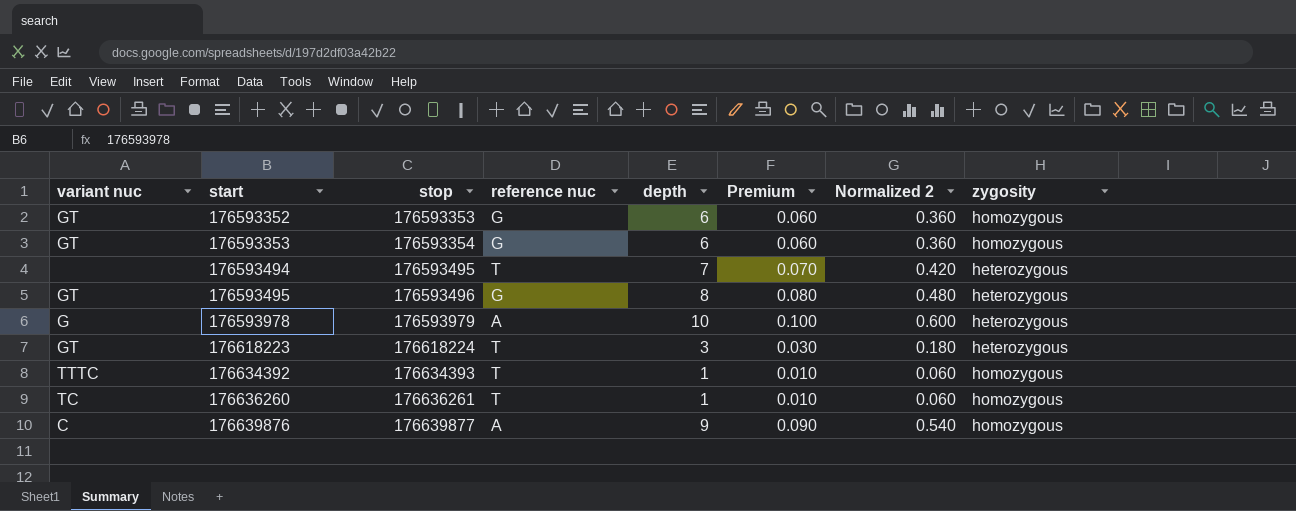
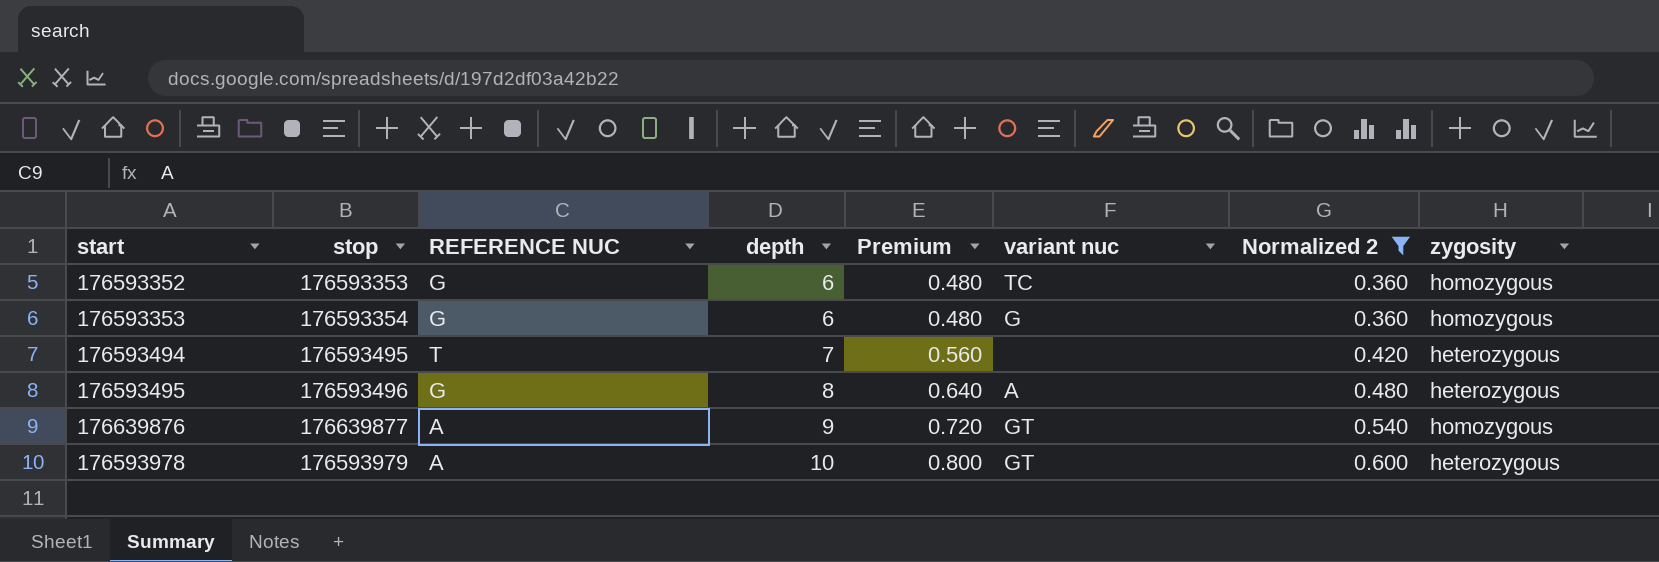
filter: none -> Normalized 2 >= 0.360
row order: start ascending -> depth ascending
column name: reference nuc -> REFERENCE NUC
column Premium | formula: [depth] * 0.01 -> [depth] * 0.08
column variant nuc | position: 1 -> 6
176593352 | variant nuc: GT -> TC
176593353 | variant nuc: GT -> G
176593495 | variant nuc: GT -> A
176639876 | variant nuc: C -> GT
176593978 | variant nuc: G -> GT

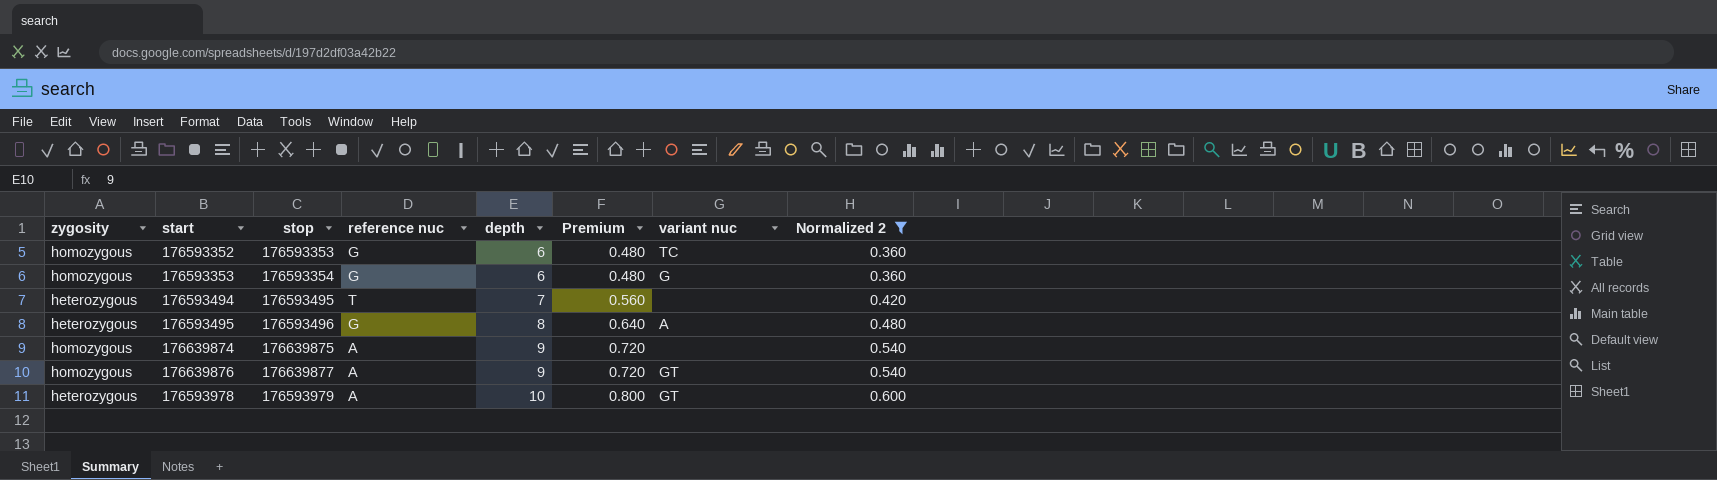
column zygosity | position: 8 -> 1
column name: REFERENCE NUC -> reference nuc
row 176639874: none -> homozygous | 176639875 | A | 9 | 0.720 | none | 0.540

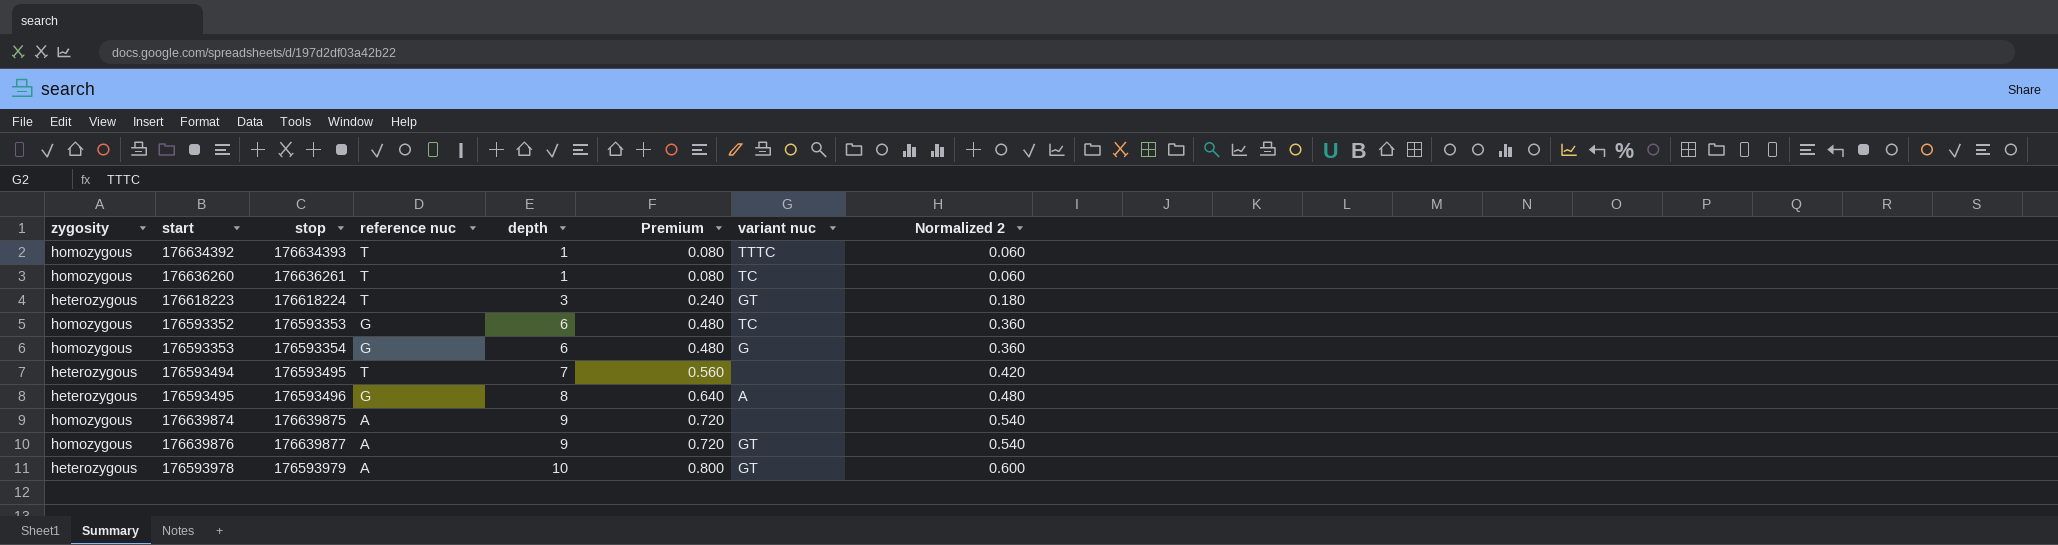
filter: Normalized 2 >= 0.360 -> none

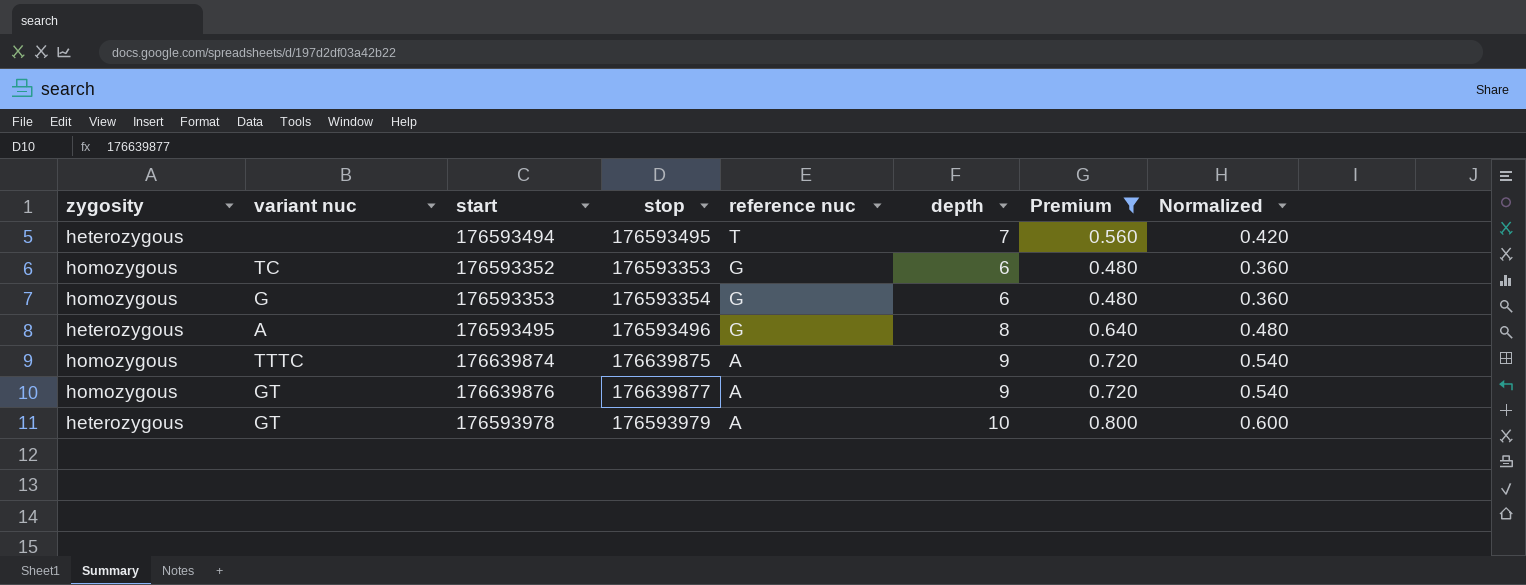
filter: none -> Premium >= 0.480
row order: depth ascending -> reference nuc descending
column variant nuc | position: 7 -> 2
column name: Normalized 2 -> Normalized
176639874 | variant nuc: none -> TTTC

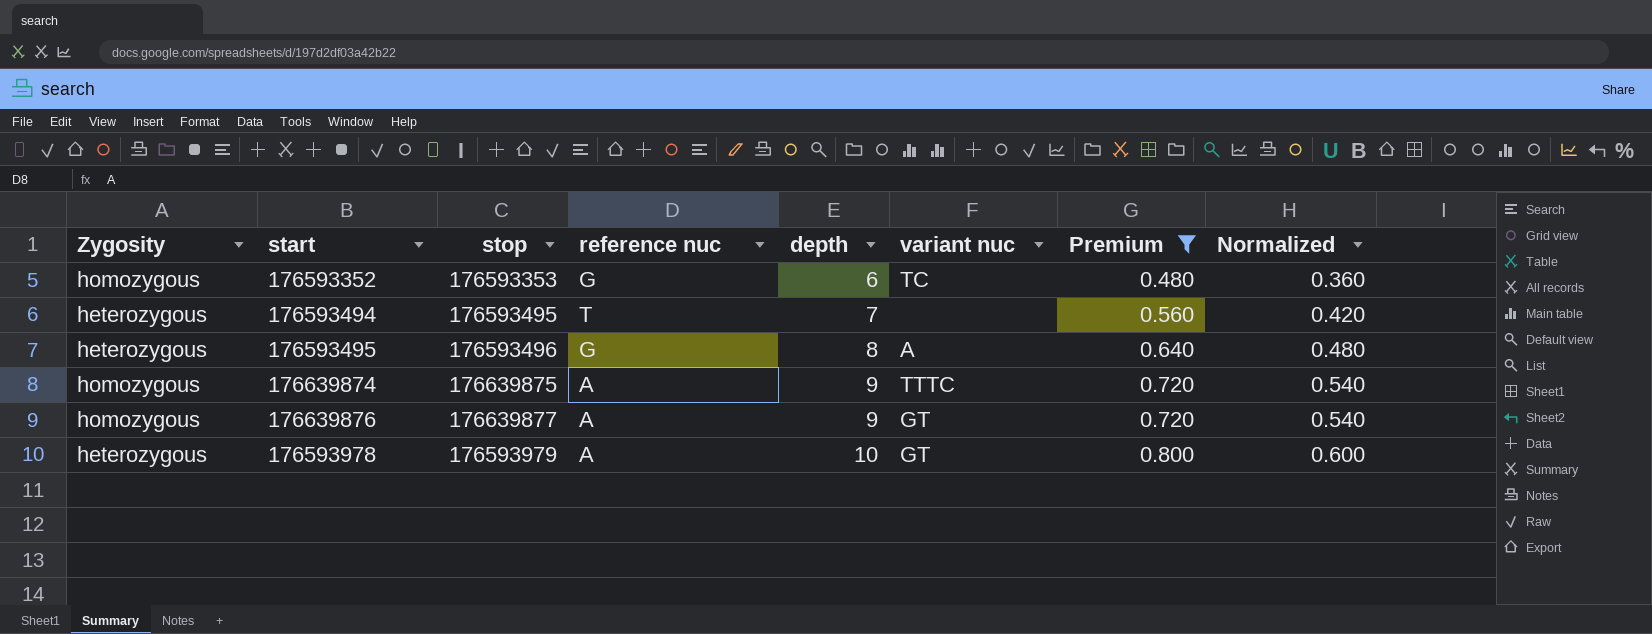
row order: reference nuc descending -> depth ascending
column name: zygosity -> Zygosity
column variant nuc | position: 2 -> 6
row 176593353: homozygous | G | 176593354 | G | 6 | 0.480 | 0.360 -> none

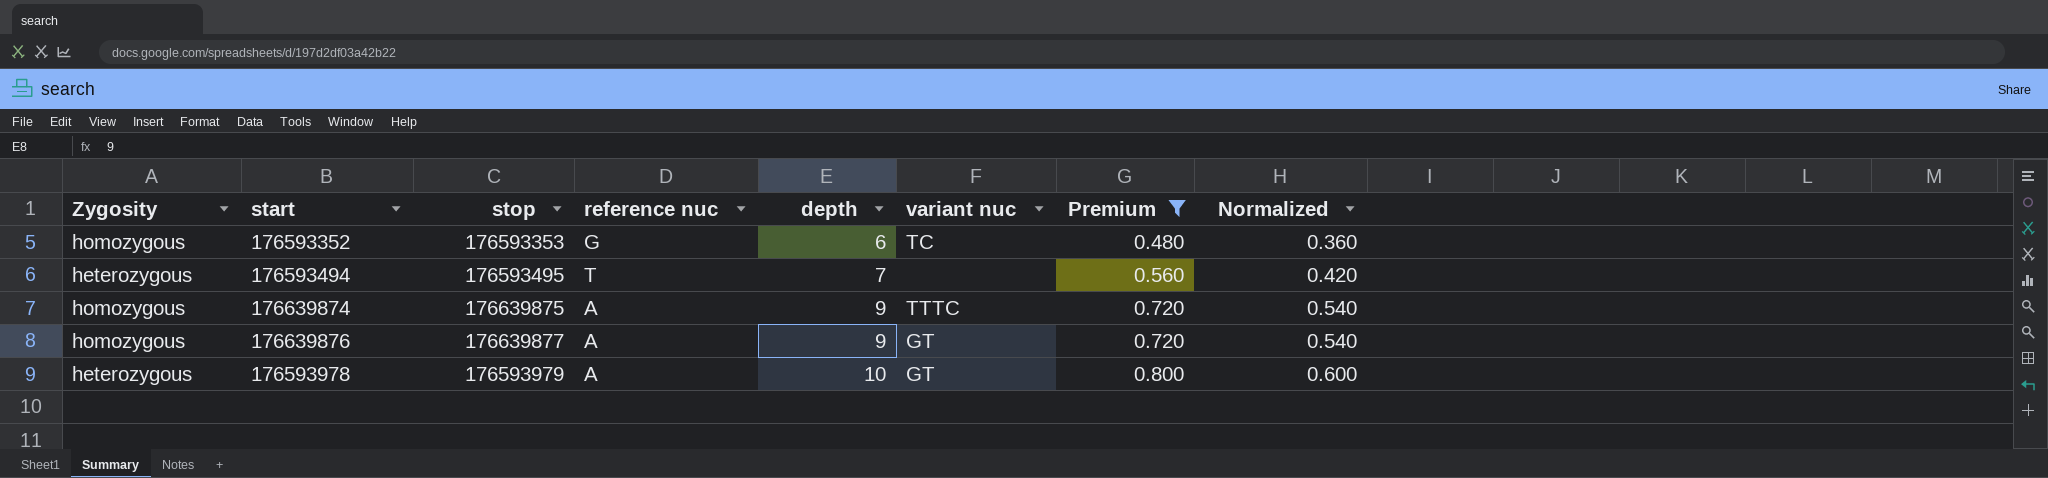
row 176593495: heterozygous | 176593496 | G | 8 | A | 0.640 | 0.480 -> none

